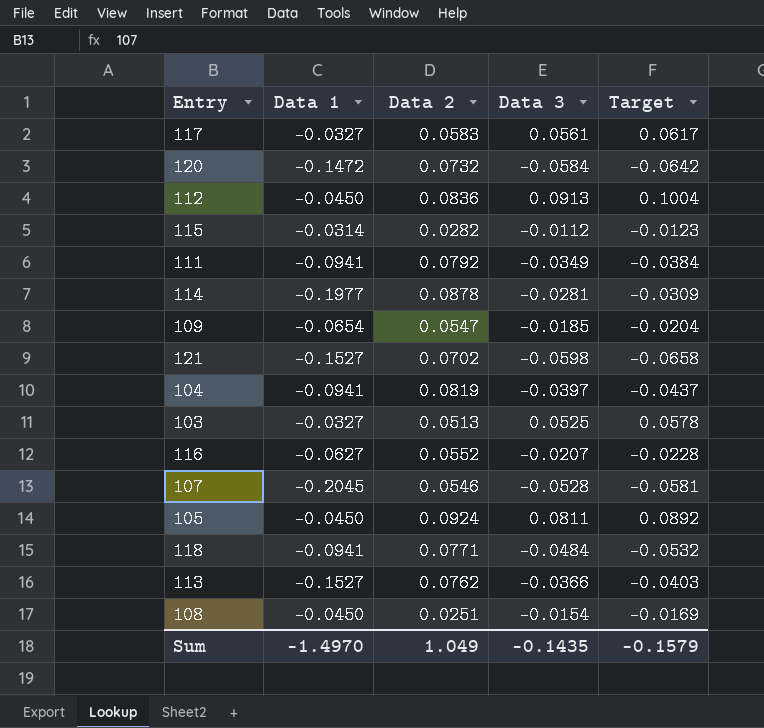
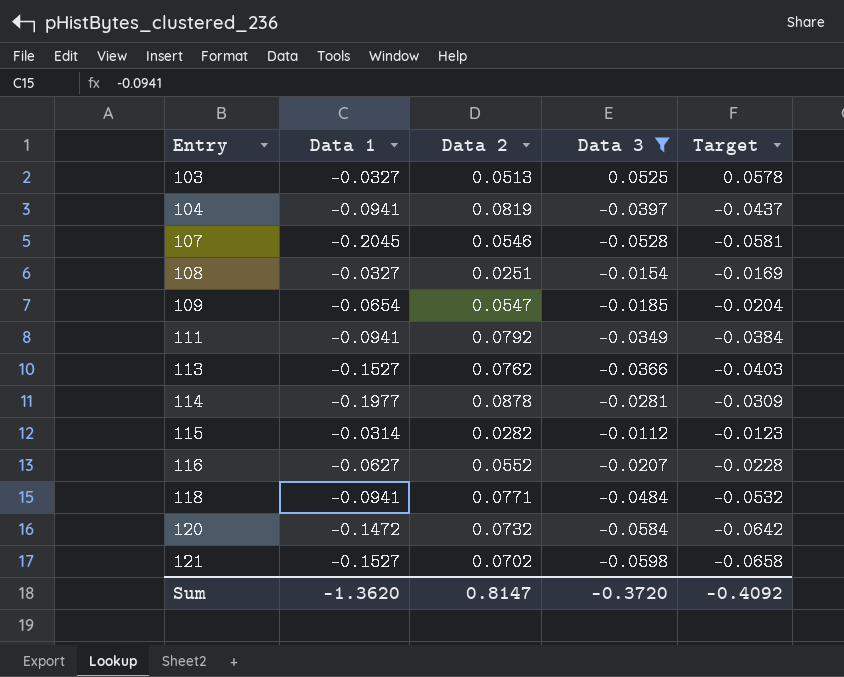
filter: none -> Data 3 <= 0.0525
row order: none -> Entry ascending
108 | Data 1: -0.0450 -> -0.0327
Sum | Data 1: -1.4970 -> -1.3620
Sum | Data 2: 1.049 -> 0.8147
Sum | Data 3: -0.1435 -> -0.3720
Sum | Target: -0.1579 -> -0.4092

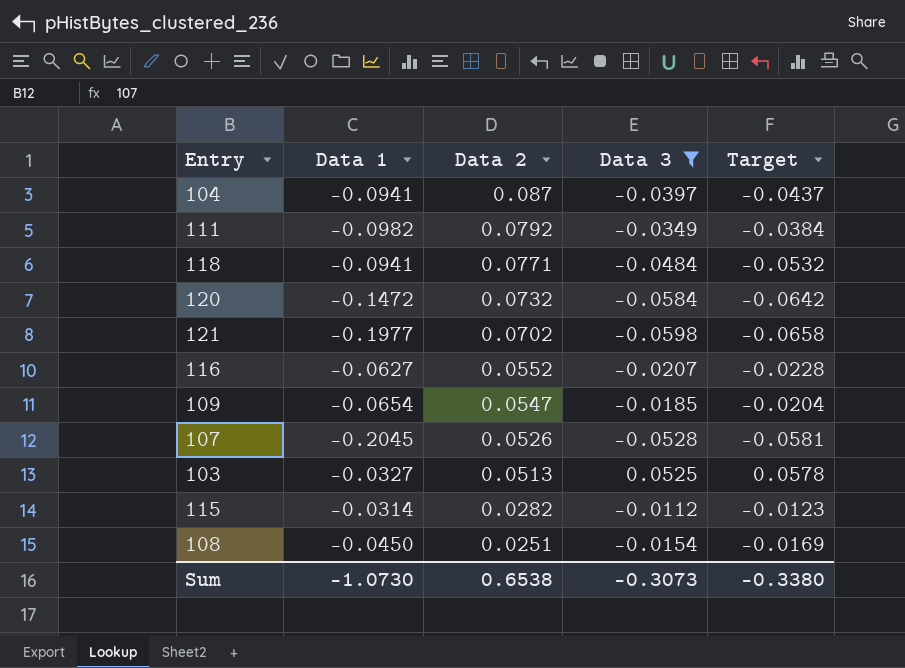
row order: Entry ascending -> Data 2 descending
row 113: -0.1527 | 0.0762 | -0.0366 | -0.0403 -> none
row 114: -0.1977 | 0.0878 | -0.0281 | -0.0309 -> none
104 | Data 2: 0.0819 -> 0.087
111 | Data 1: -0.0941 -> -0.0982
121 | Data 1: -0.1527 -> -0.1977
107 | Data 2: 0.0546 -> 0.0526
108 | Data 1: -0.0327 -> -0.0450
Sum | Data 1: -1.3620 -> -1.0730
Sum | Data 2: 0.8147 -> 0.6538
Sum | Data 3: -0.3720 -> -0.3073
Sum | Target: -0.4092 -> -0.3380

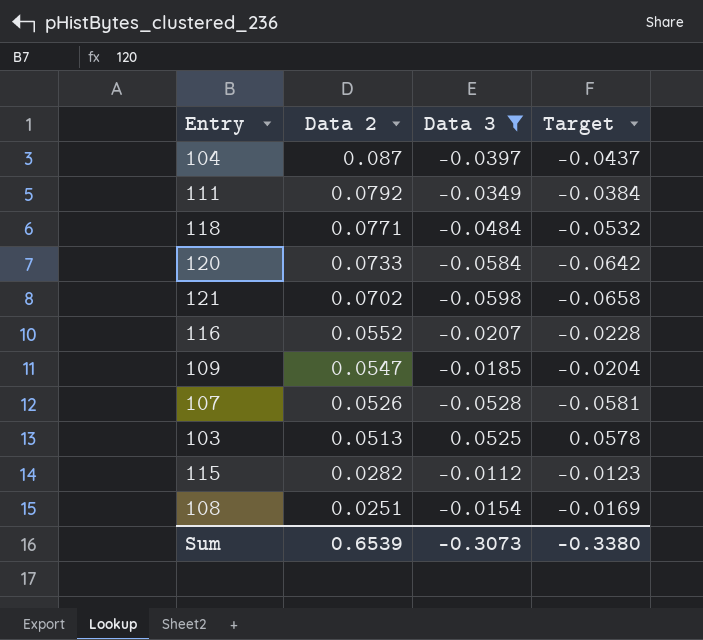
column Data 1 | position: 2 -> none
120 | Data 2: 0.0732 -> 0.0733
Sum | Data 2: 0.6538 -> 0.6539

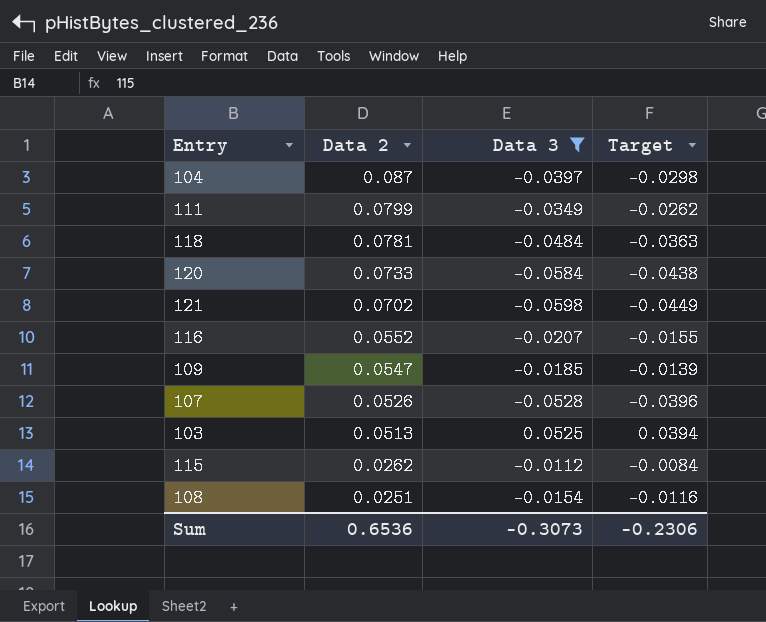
column Target | formula: [Data 3] * 1.1 -> [Data 3] * 0.75
111 | Data 2: 0.0792 -> 0.0799
118 | Data 2: 0.0771 -> 0.0781
115 | Data 2: 0.0282 -> 0.0262
Sum | Data 2: 0.6539 -> 0.6536
Sum | Target: -0.3380 -> -0.2306

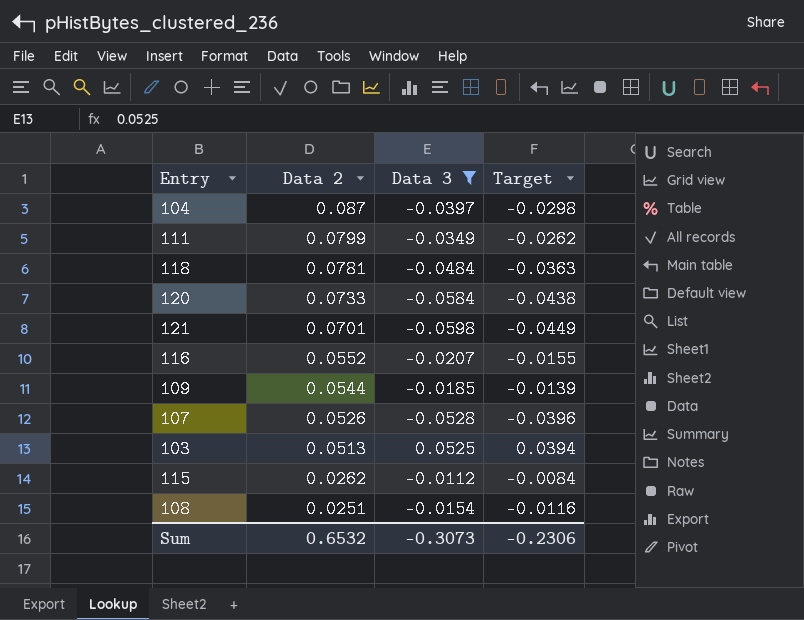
121 | Data 2: 0.0702 -> 0.0701
109 | Data 2: 0.0547 -> 0.0544
Sum | Data 2: 0.6536 -> 0.6532

